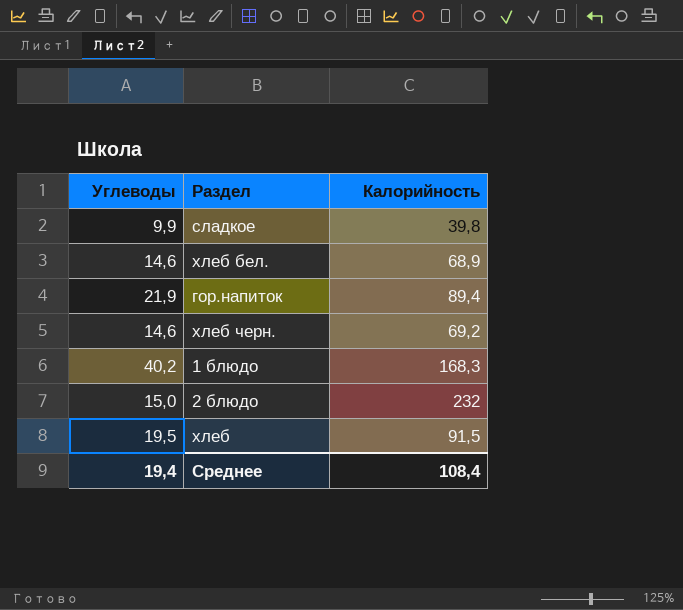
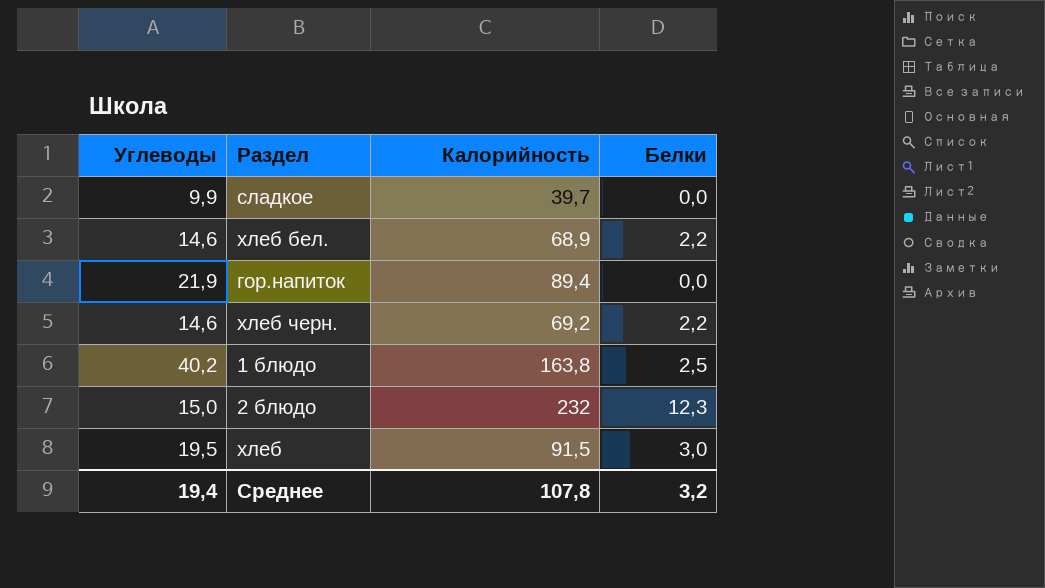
column Белки | position: none -> 4
сладкое | Калорийность: 39,8 -> 39,7
1 блюдо | Калорийность: 168,3 -> 163,8
Среднее | Калорийность: 108,4 -> 107,8

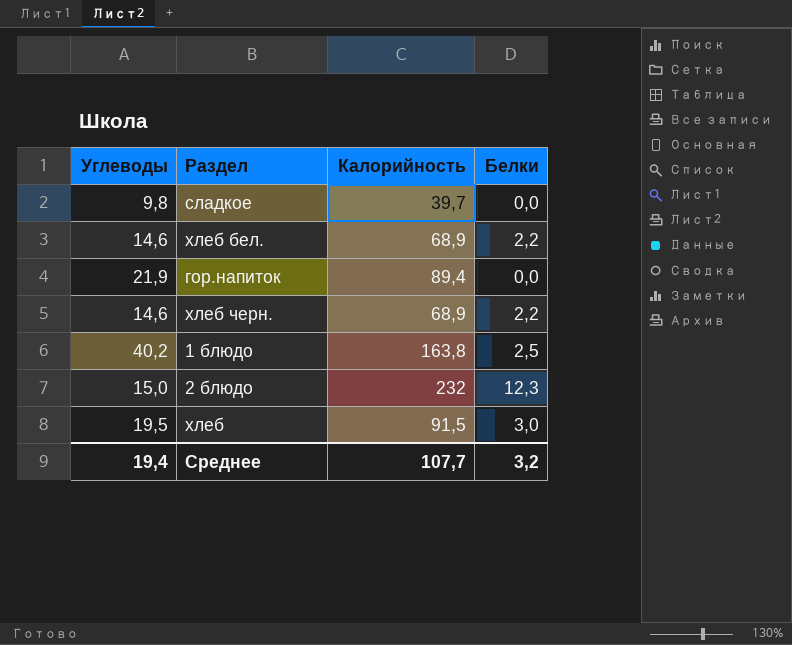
сладкое | Углеводы: 9,9 -> 9,8
хлеб черн. | Калорийность: 69,2 -> 68,9
Среднее | Калорийность: 107,8 -> 107,7

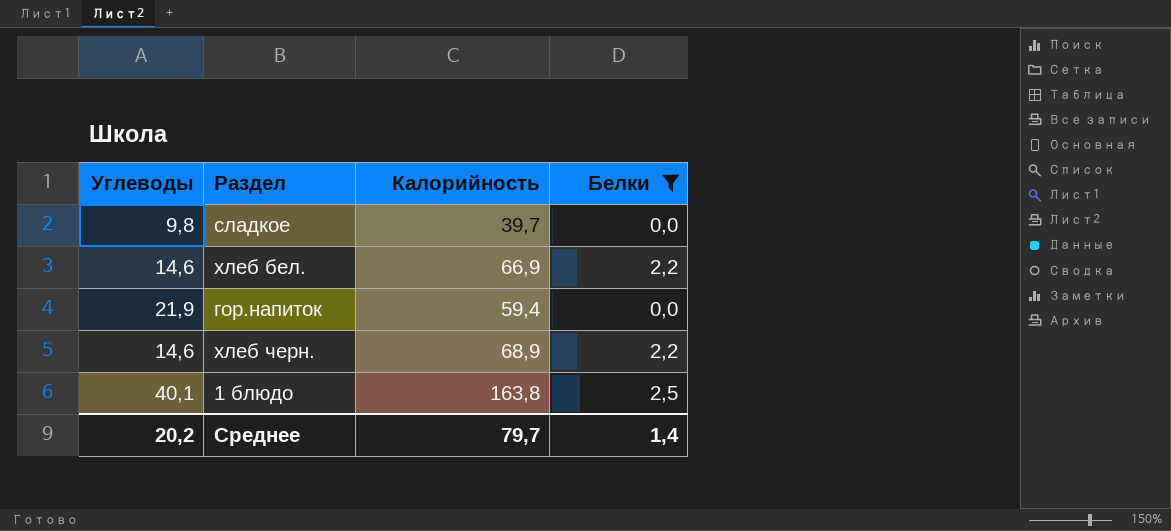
filter: none -> Белки <= 2,5
хлеб бел. | Калорийность: 68,9 -> 66,9
гор.напиток | Калорийность: 89,4 -> 59,4
1 блюдо | Углеводы: 40,2 -> 40,1
Среднее | Углеводы: 19,4 -> 20,2
Среднее | Калорийность: 107,7 -> 79,7
Среднее | Белки: 3,2 -> 1,4

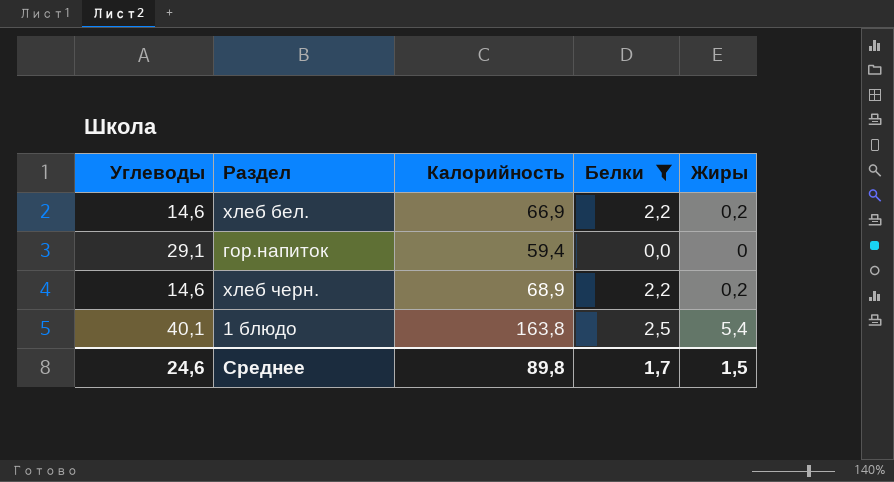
column Жиры | position: none -> 5
row сладкое: 9,8 | 39,7 | 0,0 -> none
гор.напиток | Углеводы: 21,9 -> 29,1
Среднее | Углеводы: 20,2 -> 24,6
Среднее | Калорийность: 79,7 -> 89,8
Среднее | Белки: 1,4 -> 1,7

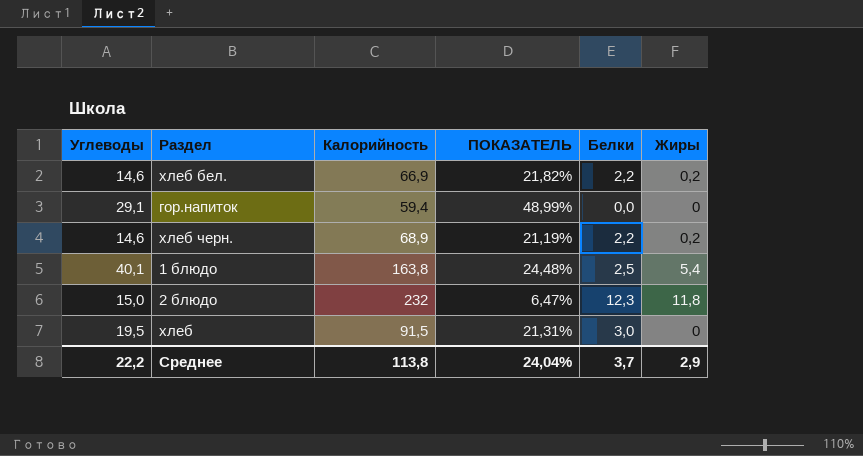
filter: Белки <= 2,5 -> none
column ПОКАЗАТЕЛЬ | formula: none -> [Углеводы] / [Калорийность]
Среднее | Углеводы: 24,6 -> 22,2
Среднее | Калорийность: 89,8 -> 113,8
Среднее | Белки: 1,7 -> 3,7
Среднее | Жиры: 1,5 -> 2,9

